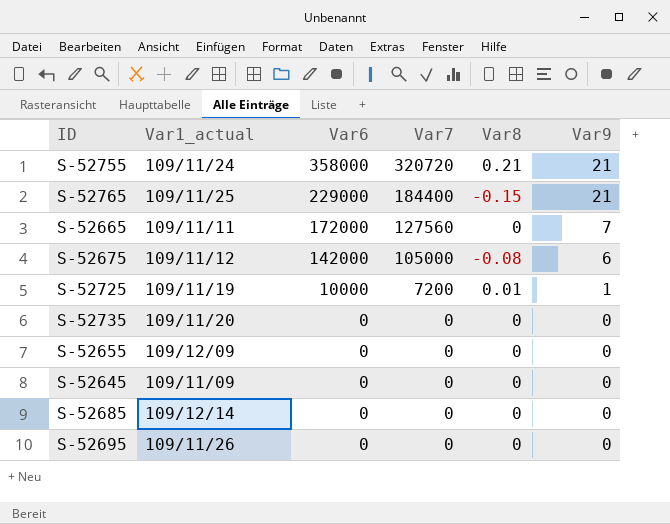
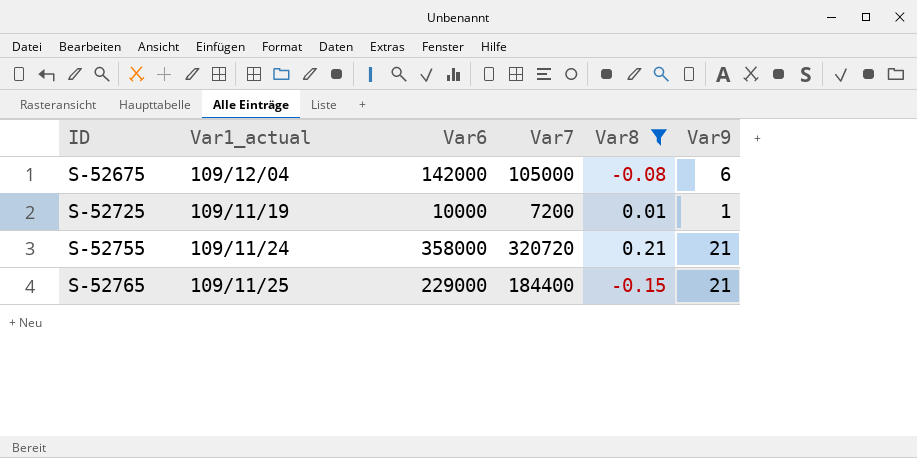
filter: none -> Var8 != 0
row order: Var6 descending -> ID ascending
S-52675 | Var1_actual: 109/11/12 -> 109/12/04

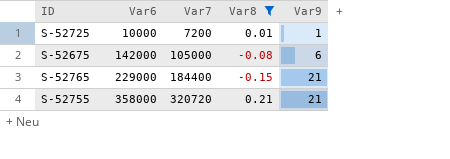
row order: ID ascending -> Var6 ascending
column Var1_actual | position: 2 -> none

